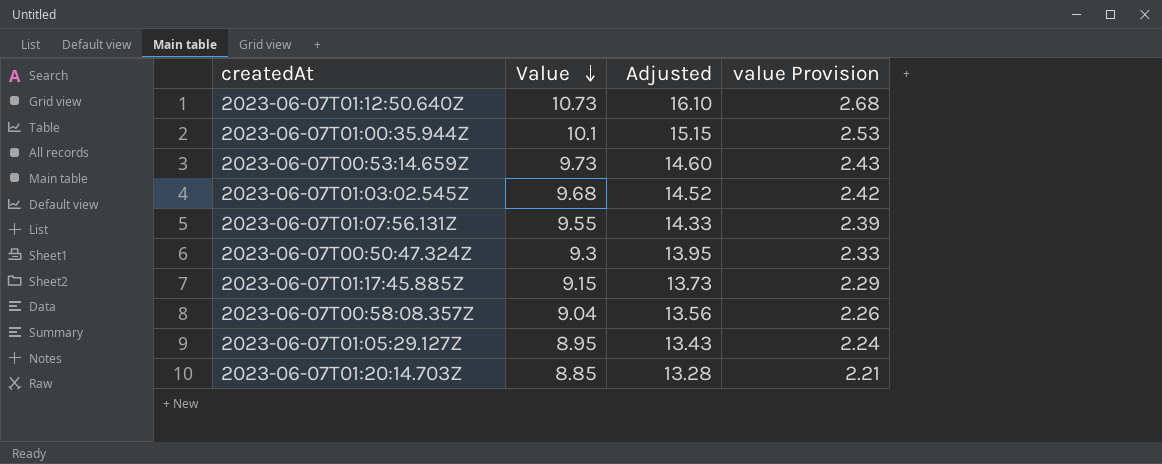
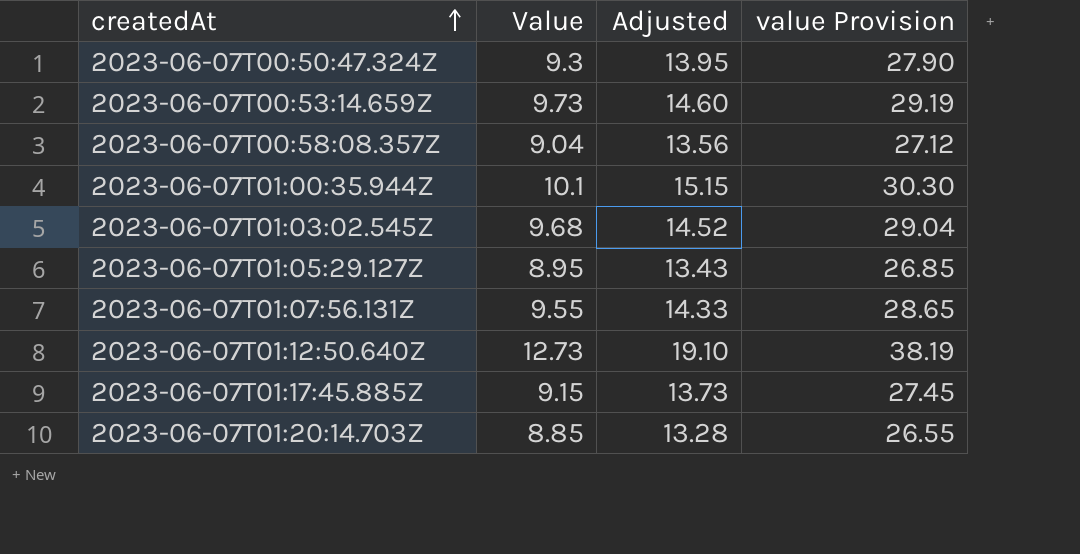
row order: Value descending -> createdAt ascending
column value Provision | formula: [Value] * 0.25 -> [Value] * 3
2023-06-07T01:12:50.640Z | Value: 10.73 -> 12.73
2023-06-07T01:12:50.640Z | Adjusted: 16.10 -> 19.10

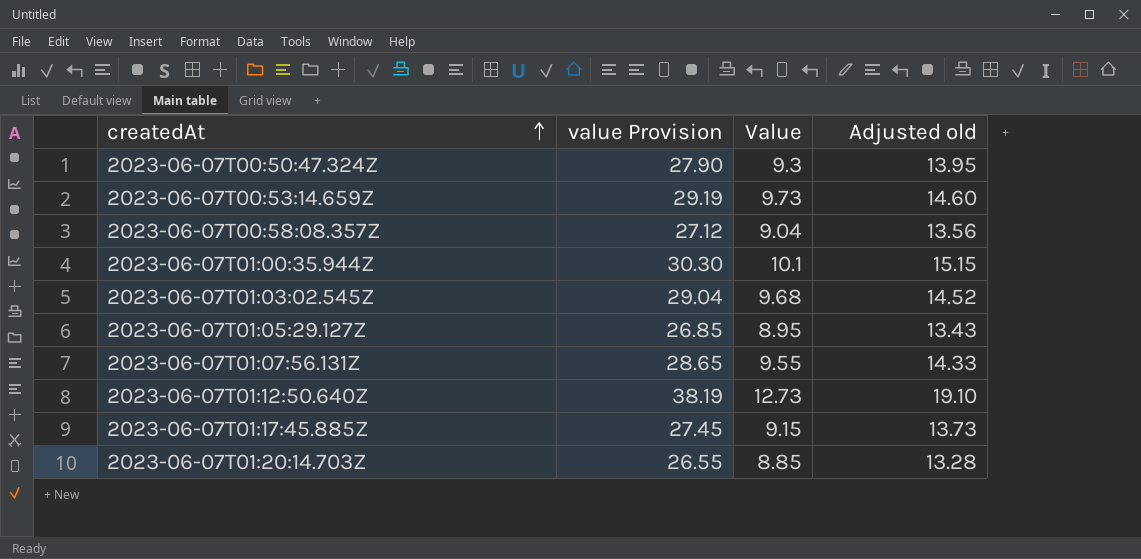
column value Provision | position: 4 -> 2
column name: Adjusted -> Adjusted old

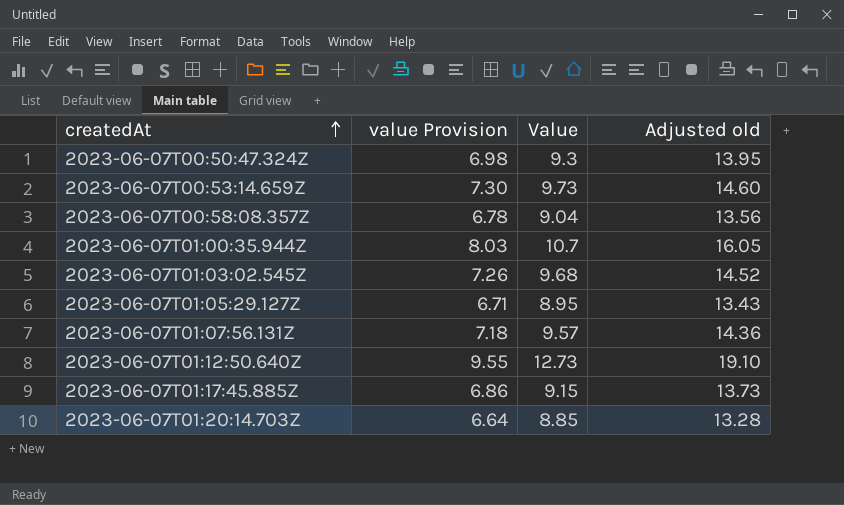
column value Provision | formula: [Value] * 3 -> [Value] * 0.75
2023-06-07T01:00:35.944Z | Value: 10.1 -> 10.7
2023-06-07T01:00:35.944Z | Adjusted old: 15.15 -> 16.05
2023-06-07T01:07:56.131Z | Value: 9.55 -> 9.57
2023-06-07T01:07:56.131Z | Adjusted old: 14.33 -> 14.36

